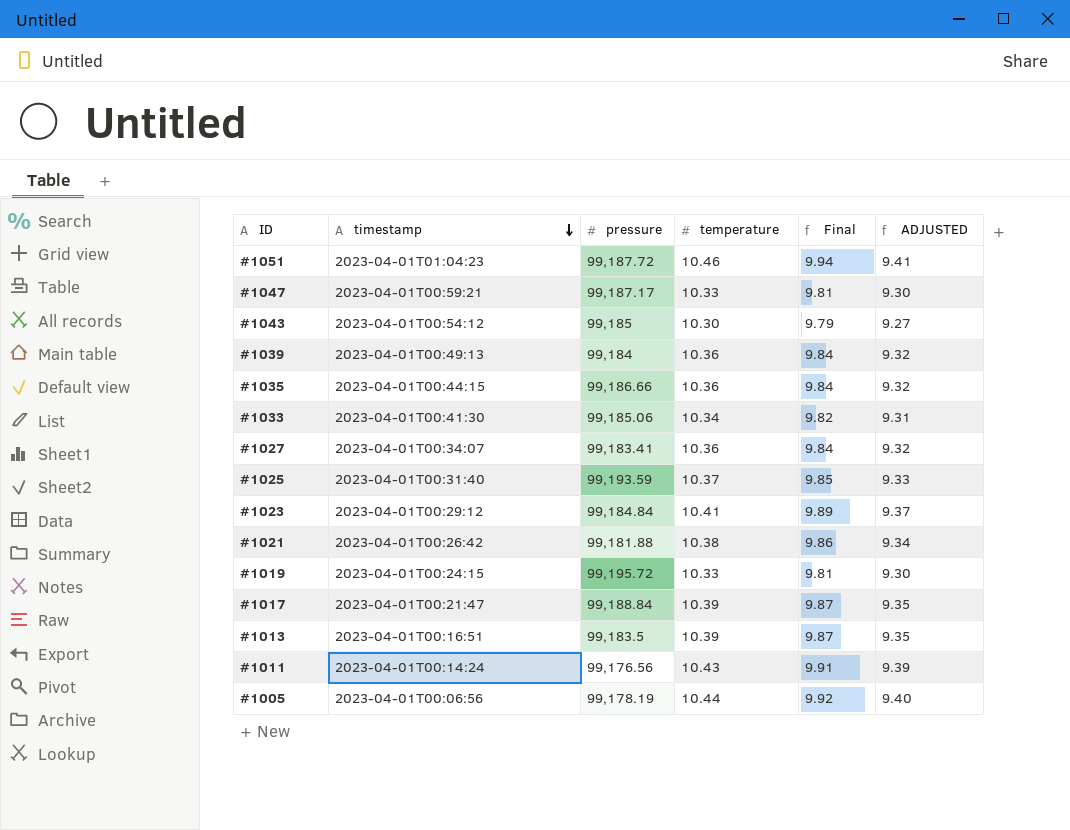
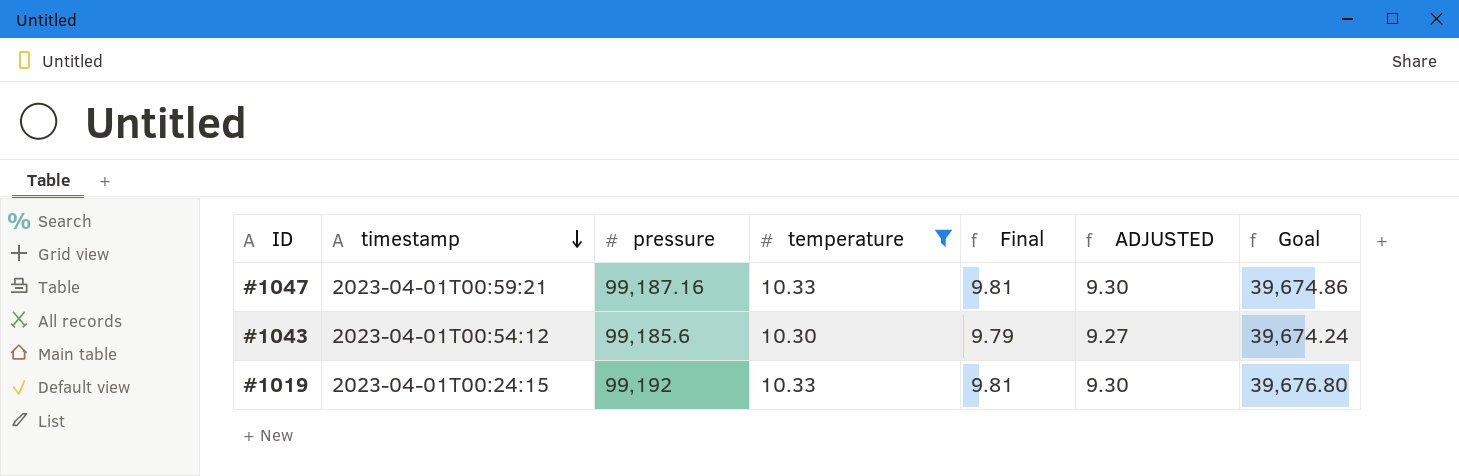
filter: none -> temperature <= 10.33
column Goal | formula: none -> [pressure] * 0.4
#1047 | pressure: 99,187.17 -> 99,187.16
#1043 | pressure: 99,185 -> 99,185.6
#1019 | pressure: 99,195.72 -> 99,192

